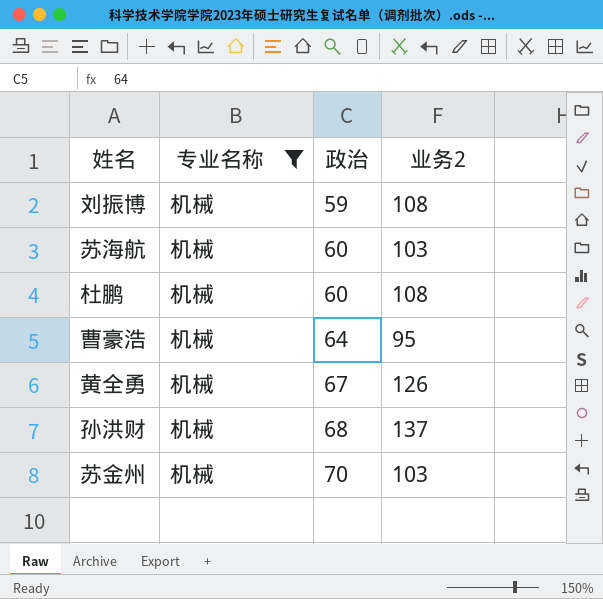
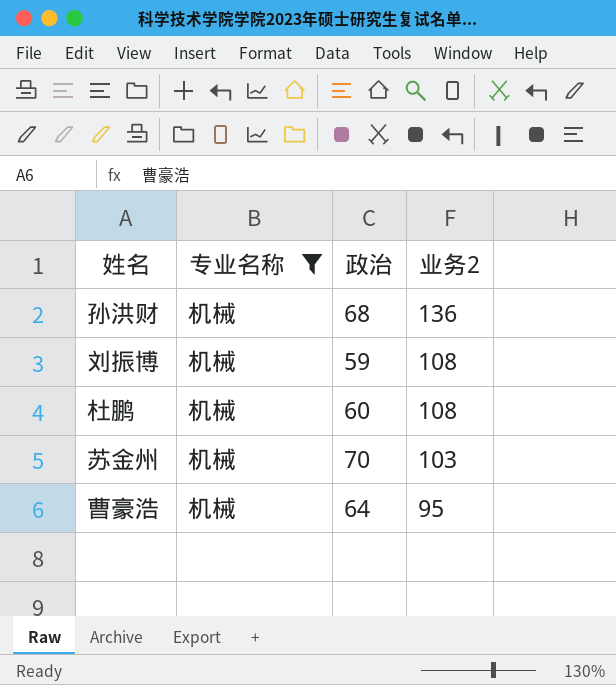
row order: 政治 ascending -> 业务2 descending
row 苏海航: 机械 | 60 | 103 -> none
row 黄全勇: 机械 | 67 | 126 -> none
孙洪财 | 业务2: 137 -> 136

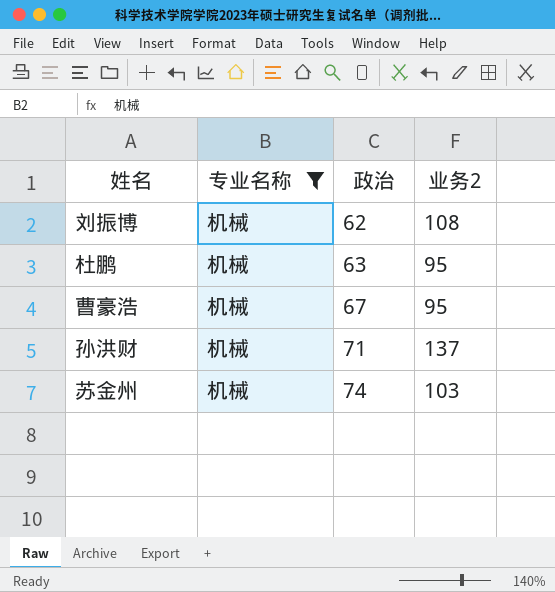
row order: 业务2 descending -> 政治 ascending
刘振博 | 政治: 59 -> 62
杜鹏 | 政治: 60 -> 63
杜鹏 | 业务2: 108 -> 95
曹豪浩 | 政治: 64 -> 67
孙洪财 | 政治: 68 -> 71
孙洪财 | 业务2: 136 -> 137
苏金州 | 政治: 70 -> 74

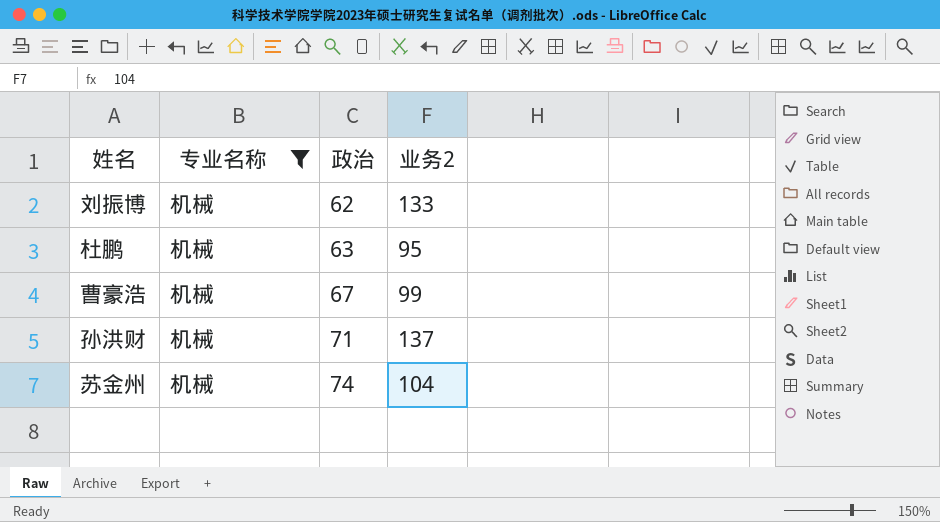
刘振博 | 业务2: 108 -> 133
曹豪浩 | 业务2: 95 -> 99
苏金州 | 业务2: 103 -> 104

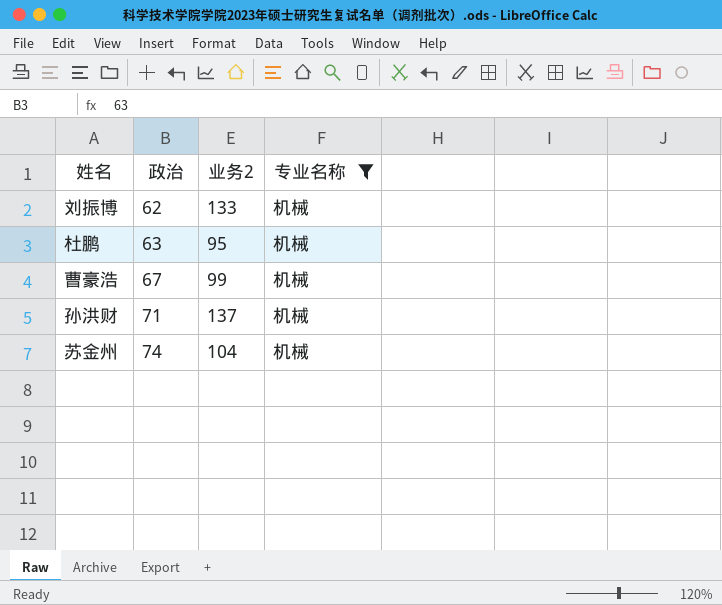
column 专业名称 | position: 2 -> 4

